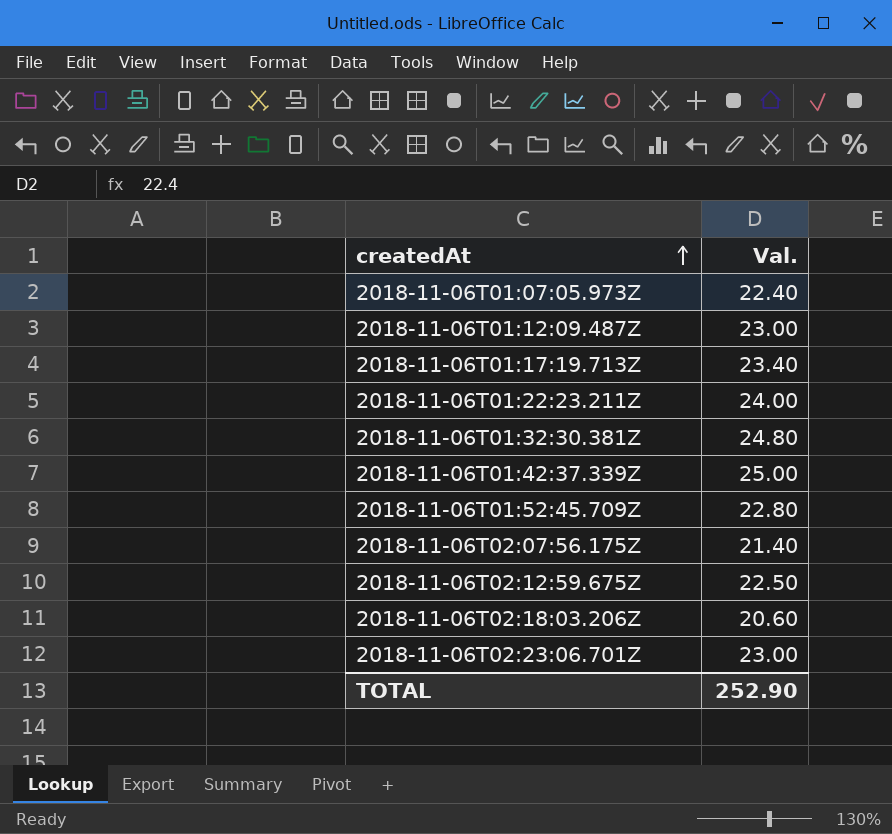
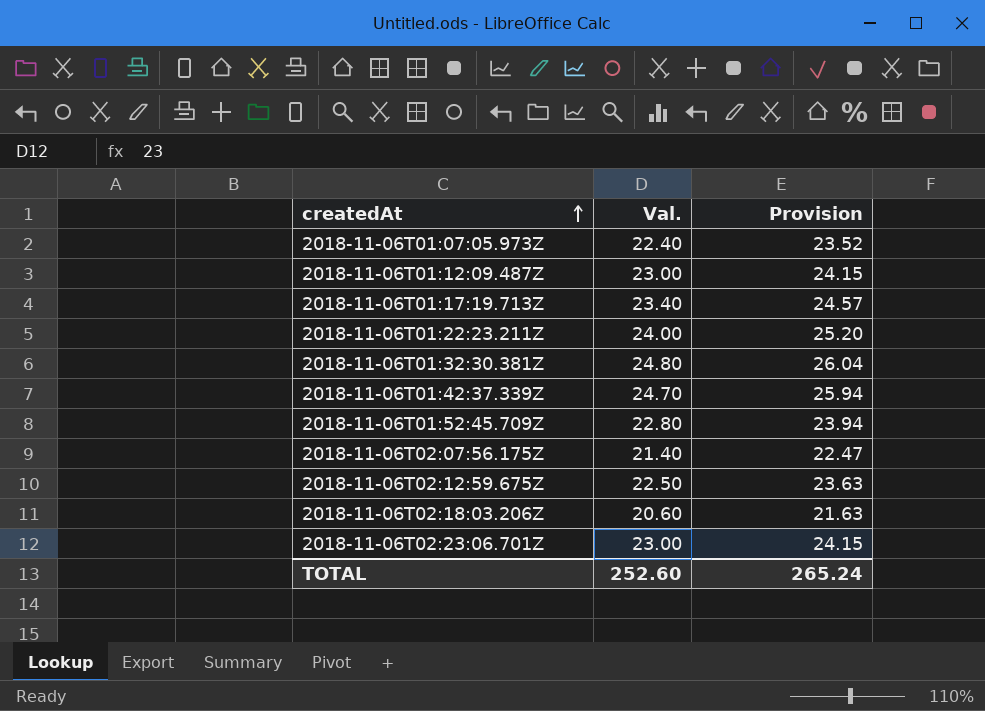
column Provision | formula: none -> [Val.] * 1.05
2018-11-06T01:42:37.339Z | Val.: 25.00 -> 24.70
TOTAL | Val.: 252.90 -> 252.60

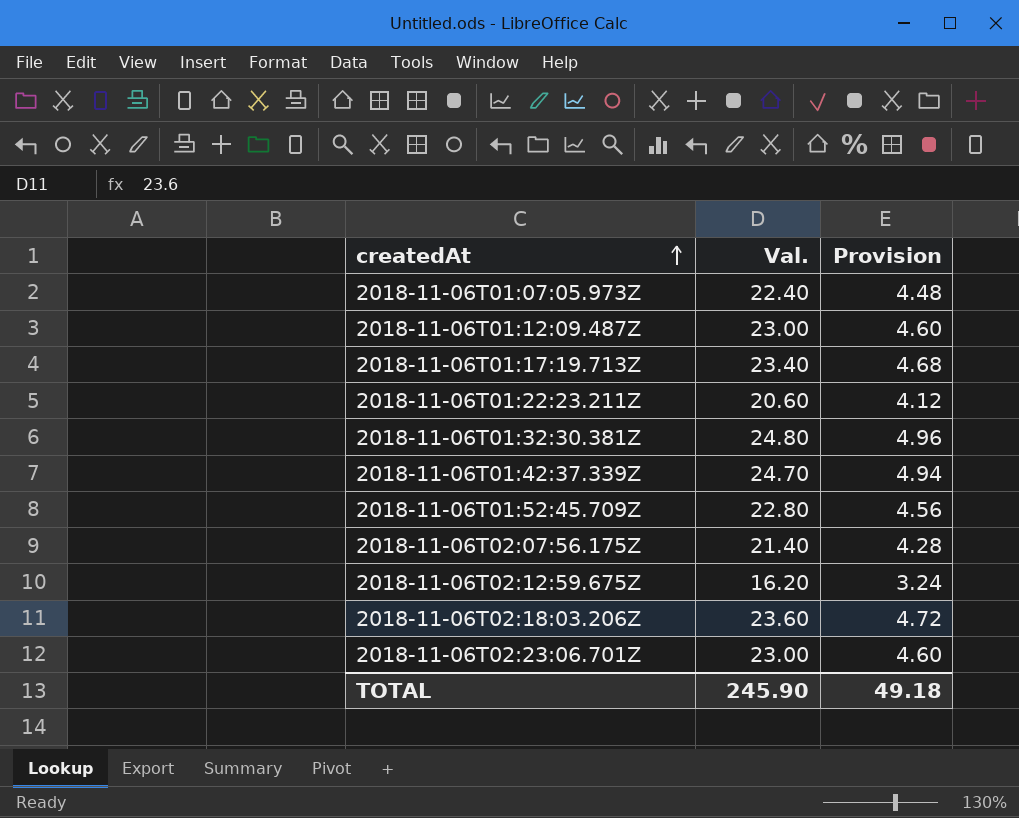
column Provision | formula: [Val.] * 1.05 -> [Val.] * 0.2
2018-11-06T01:22:23.211Z | Val.: 24.00 -> 20.60
2018-11-06T02:12:59.675Z | Val.: 22.50 -> 16.20
2018-11-06T02:18:03.206Z | Val.: 20.60 -> 23.60
TOTAL | Val.: 252.60 -> 245.90
TOTAL | Provision: 265.24 -> 49.18

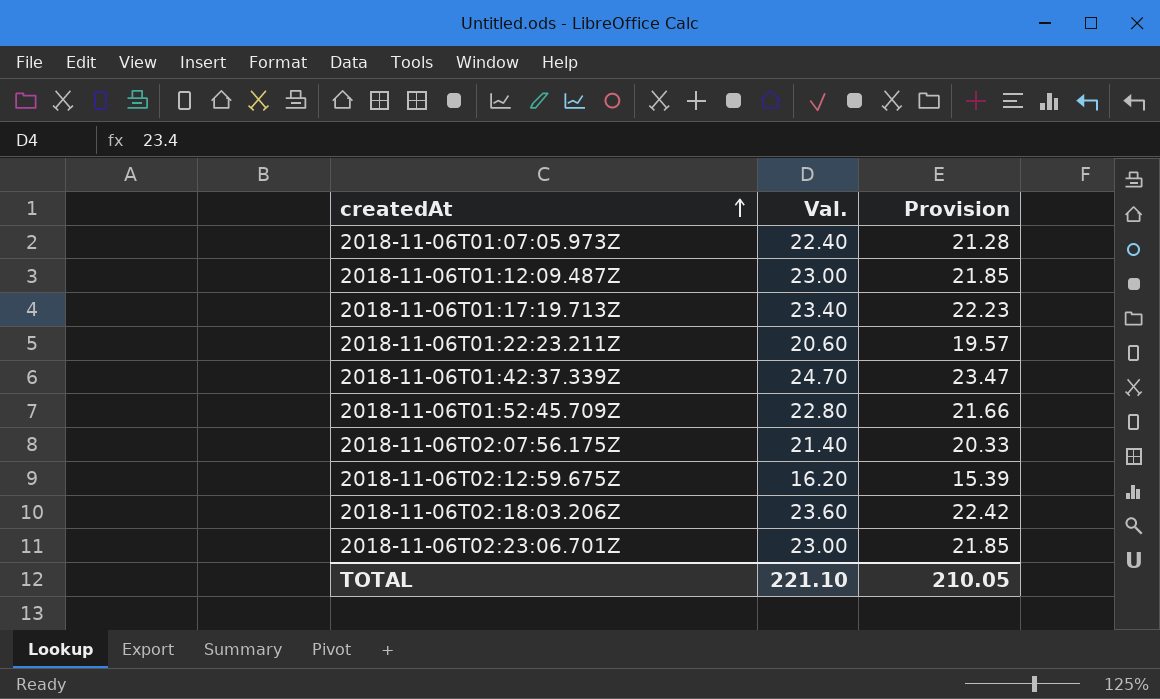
column Provision | formula: [Val.] * 0.2 -> [Val.] * 0.95
row 2018-11-06T01:32:30.381Z: 24.80 | 4.96 -> none
TOTAL | Val.: 245.90 -> 221.10
TOTAL | Provision: 49.18 -> 210.05

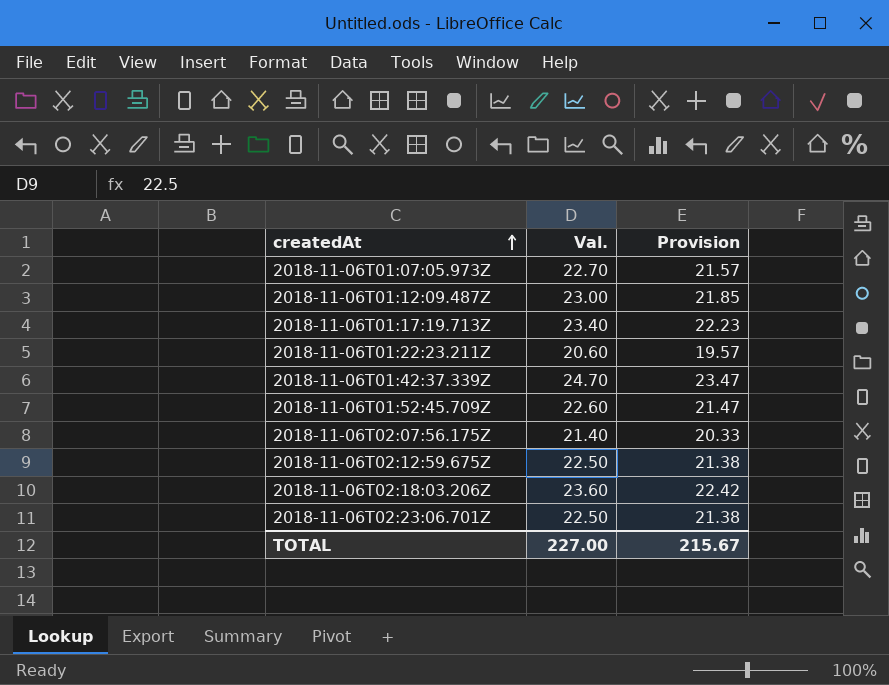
2018-11-06T01:07:05.973Z | Val.: 22.40 -> 22.70
2018-11-06T01:07:05.973Z | Provision: 21.28 -> 21.57
2018-11-06T01:52:45.709Z | Val.: 22.80 -> 22.60
2018-11-06T01:52:45.709Z | Provision: 21.66 -> 21.47
2018-11-06T02:12:59.675Z | Val.: 16.20 -> 22.50
2018-11-06T02:12:59.675Z | Provision: 15.39 -> 21.38
2018-11-06T02:23:06.701Z | Val.: 23.00 -> 22.50
2018-11-06T02:23:06.701Z | Provision: 21.85 -> 21.38
TOTAL | Val.: 221.10 -> 227.00
TOTAL | Provision: 210.05 -> 215.67

